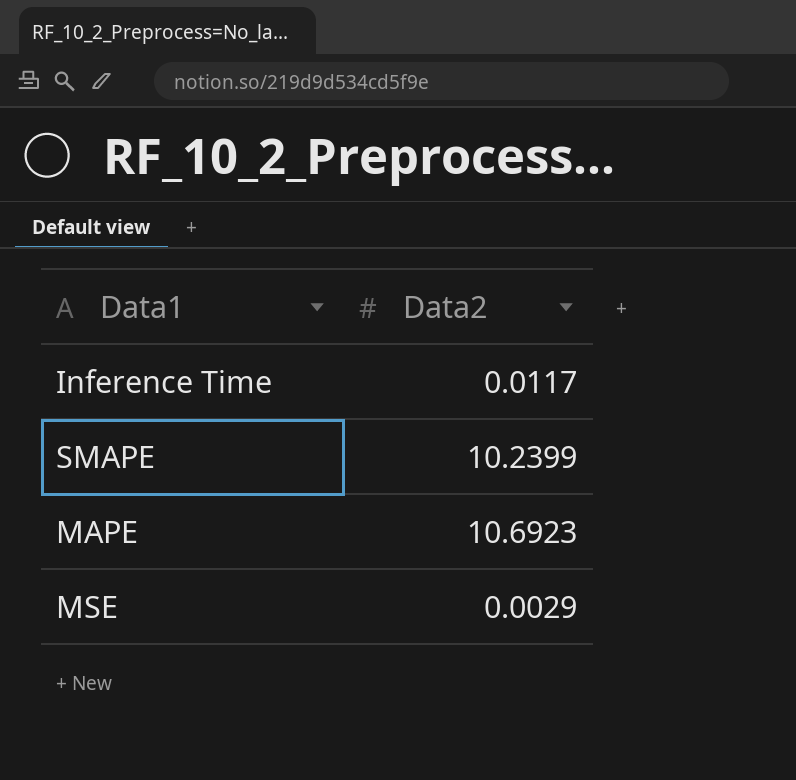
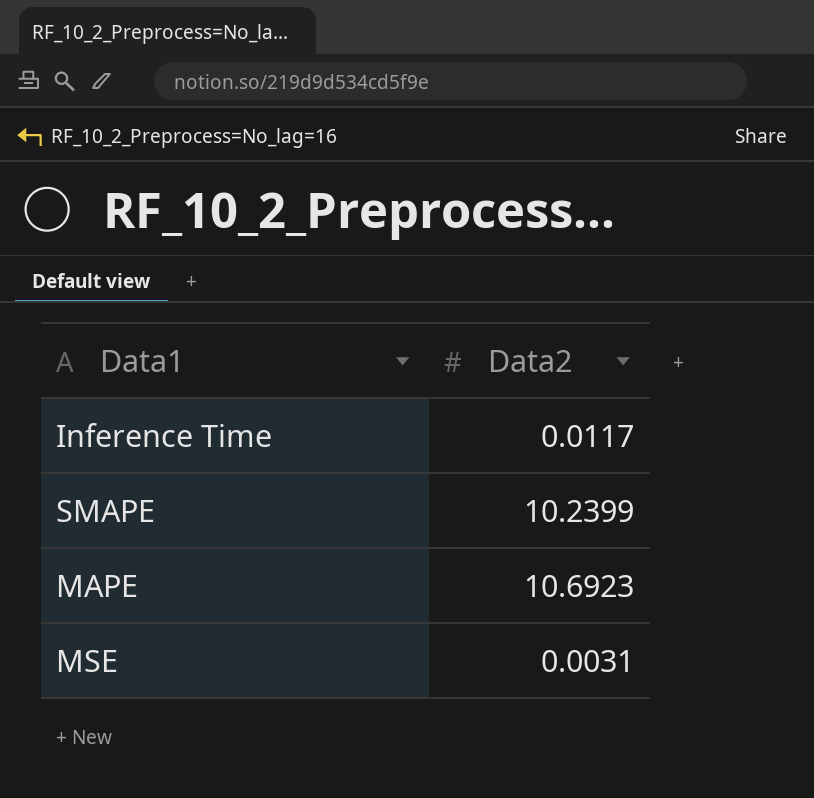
MSE | Data2: 0.0029 -> 0.0031

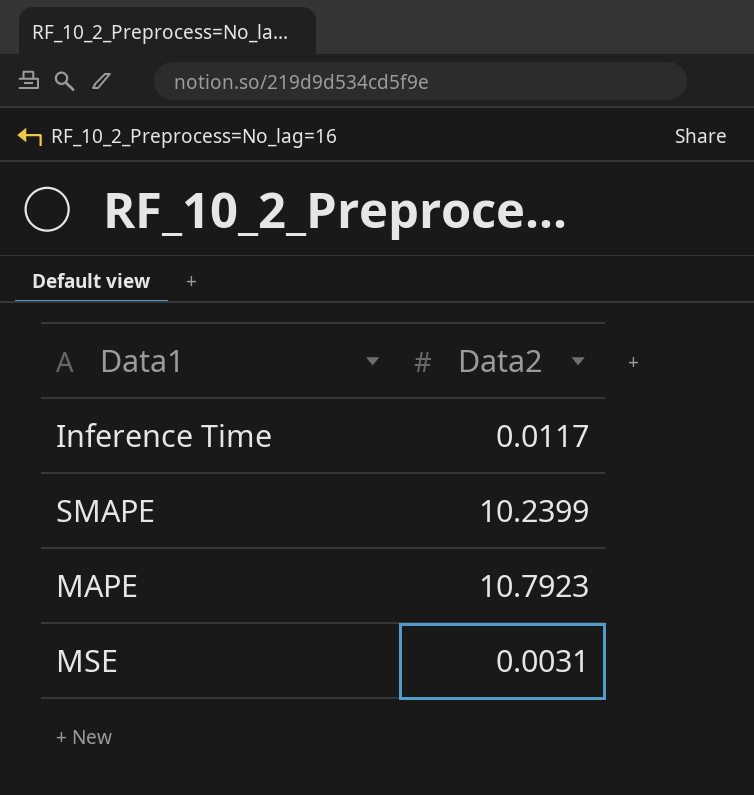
MAPE | Data2: 10.6923 -> 10.7923

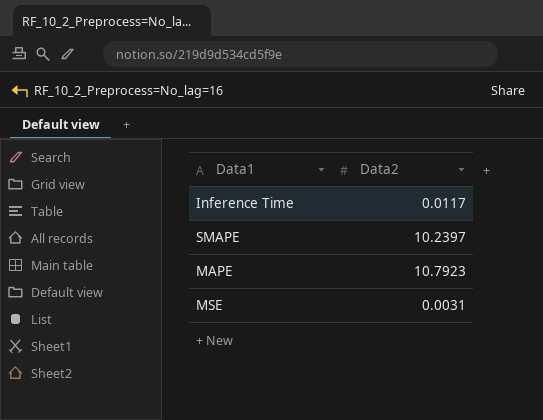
SMAPE | Data2: 10.2399 -> 10.2397

